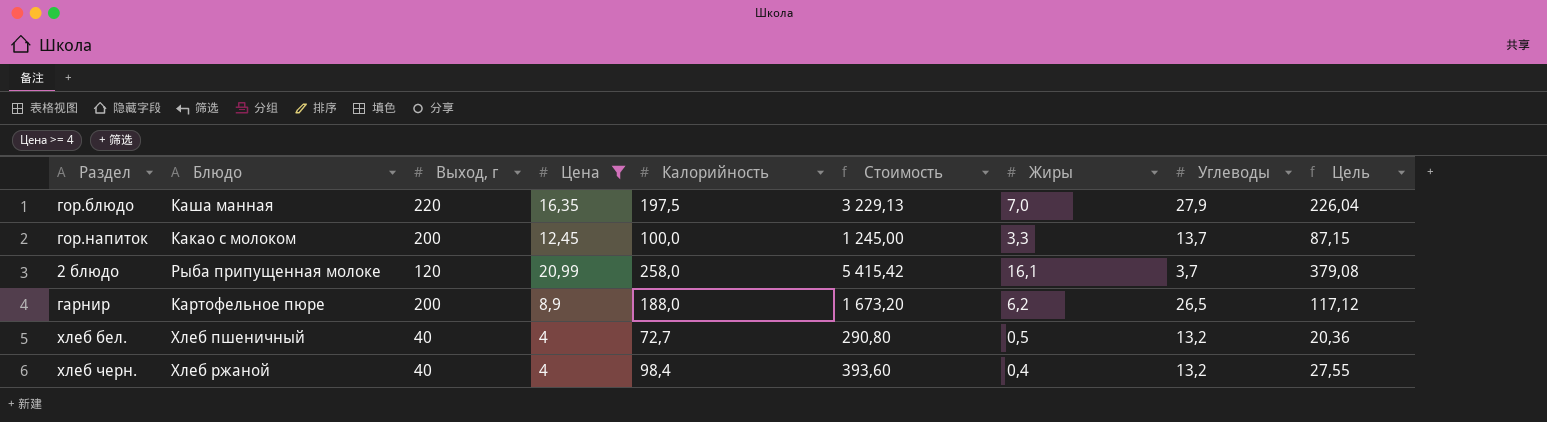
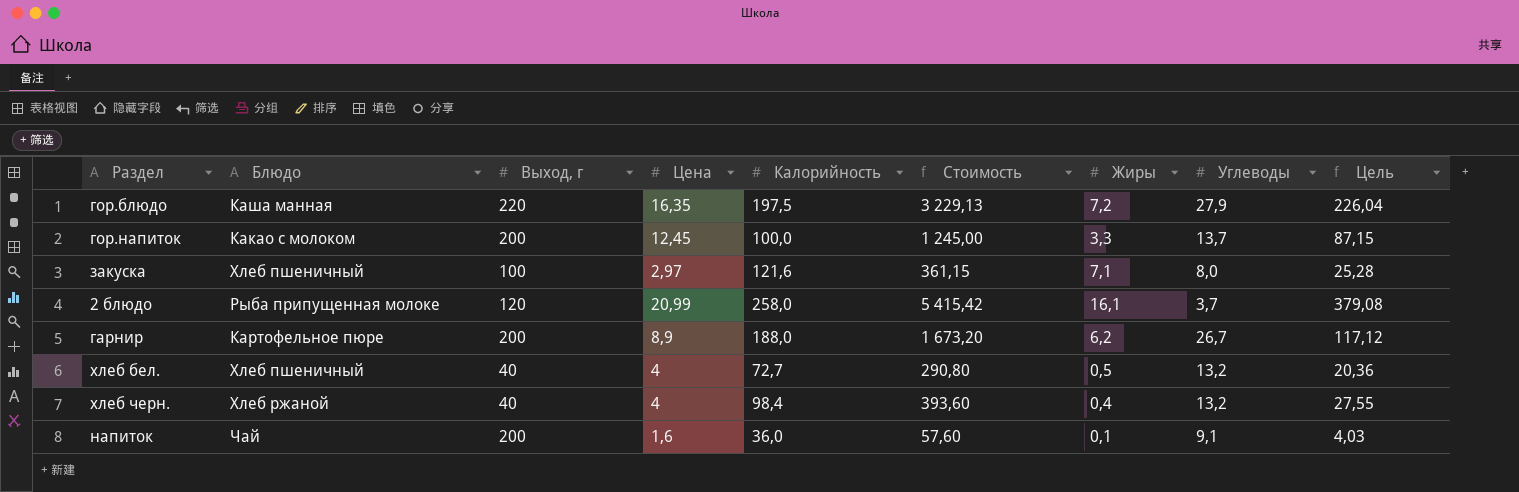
filter: Цена >= 4 -> none
гор.блюдо | Жиры: 7,0 -> 7,2
гарнир | Углеводы: 26,5 -> 26,7

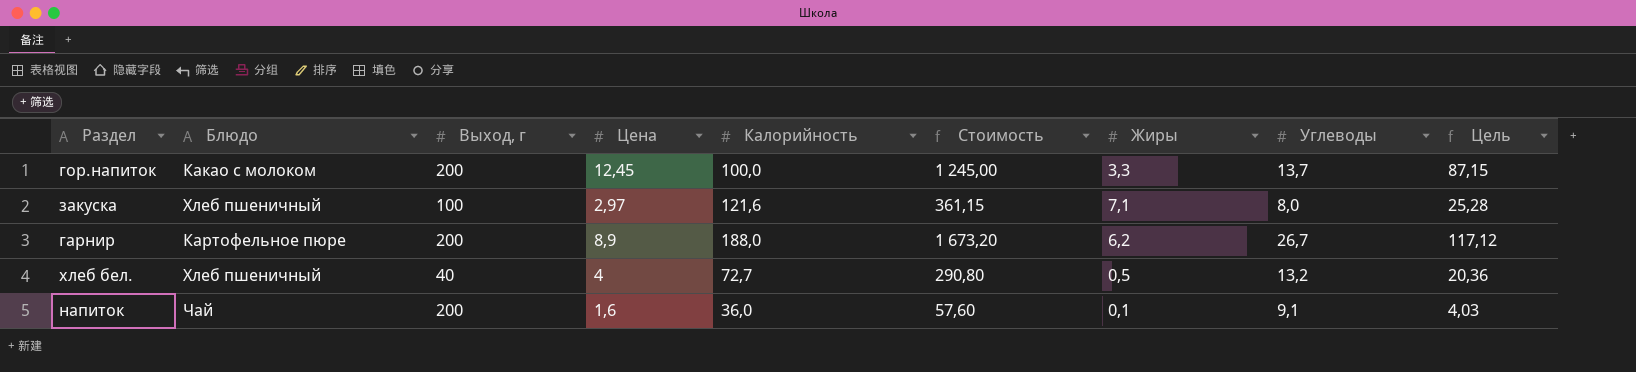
row гор.блюдо: Каша манная | 220 | 16,35 | 197,5 | 3 229,13 | 7,2 | 27,9 | 226,04 -> none
row 2 блюдо: Рыба припущенная молоке | 120 | 20,99 | 258,0 | 5 415,42 | 16,1 | 3,7 | 379,08 -> none
row хлеб черн.: Хлеб ржаной | 40 | 4 | 98,4 | 393,60 | 0,4 | 13,2 | 27,55 -> none

